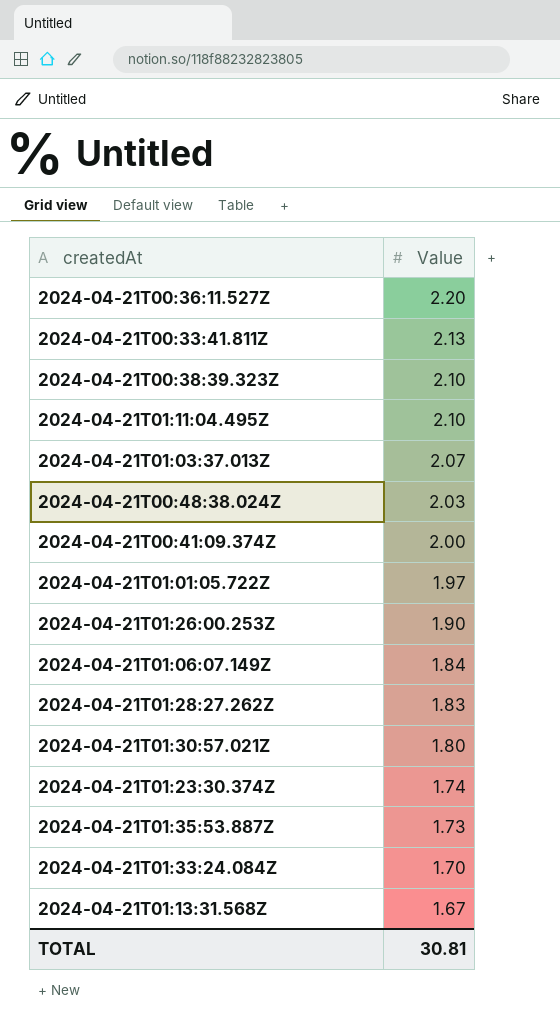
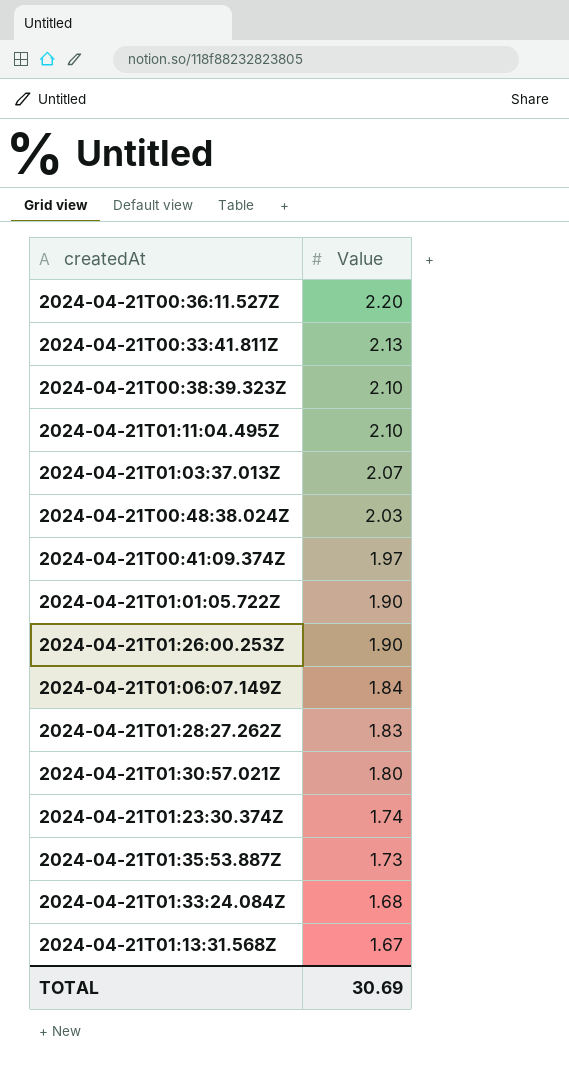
2024-04-21T00:41:09.374Z | Value: 2.00 -> 1.97
2024-04-21T01:01:05.722Z | Value: 1.97 -> 1.90
2024-04-21T01:33:24.084Z | Value: 1.70 -> 1.68
TOTAL | Value: 30.81 -> 30.69

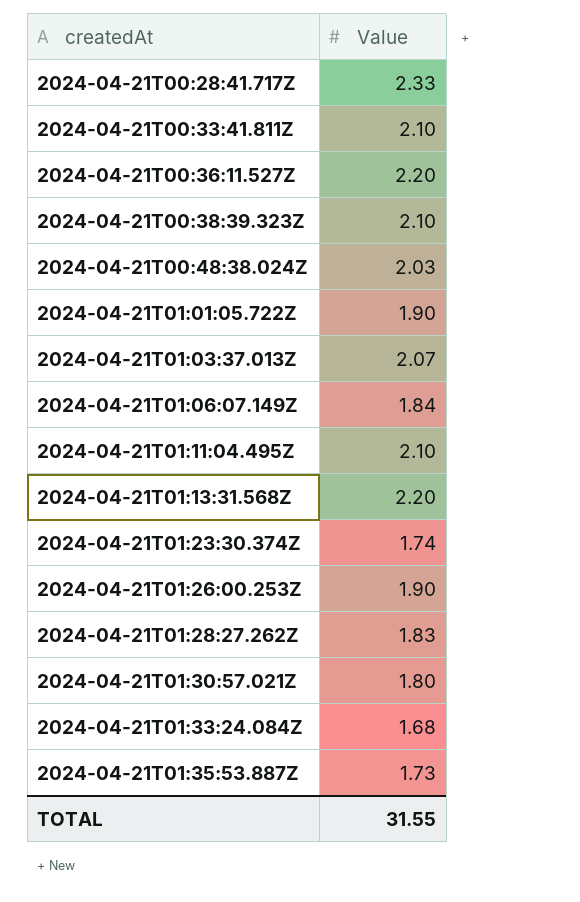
row order: Value descending -> createdAt ascending
row 2024-04-21T00:41:09.374Z: 1.97 -> none
row 2024-04-21T00:28:41.717Z: none -> 2.33
2024-04-21T00:33:41.811Z | Value: 2.13 -> 2.10
2024-04-21T01:13:31.568Z | Value: 1.67 -> 2.20
TOTAL | Value: 30.69 -> 31.55

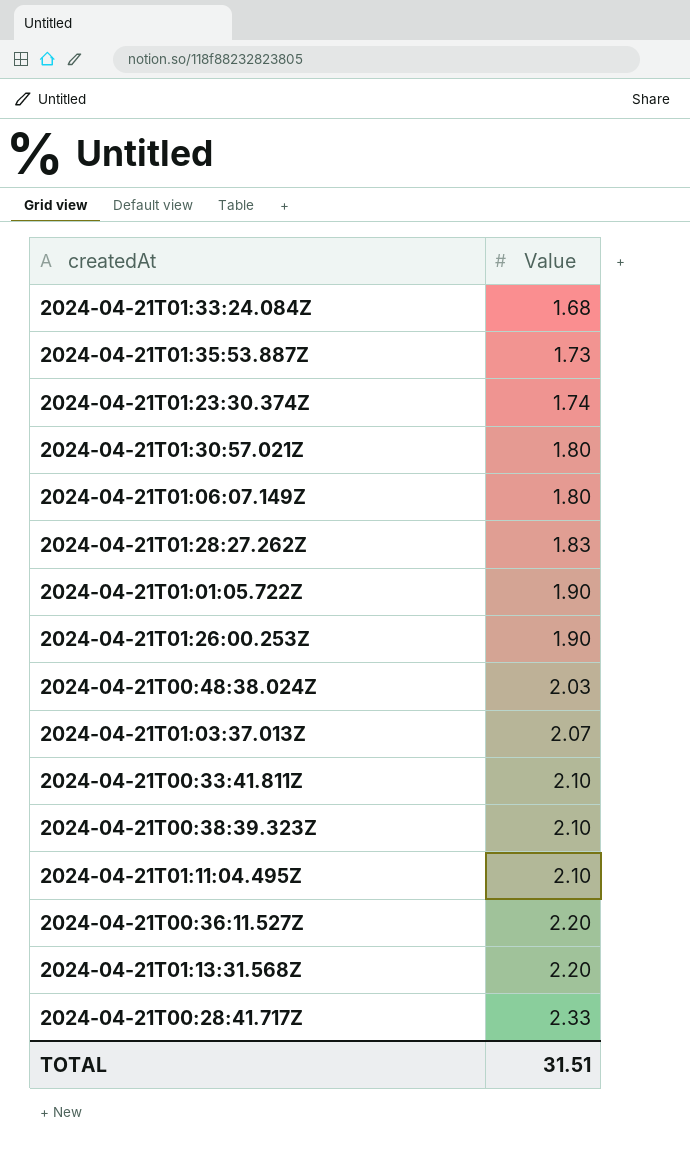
row order: createdAt ascending -> Value ascending
2024-04-21T01:06:07.149Z | Value: 1.84 -> 1.80
TOTAL | Value: 31.55 -> 31.51

